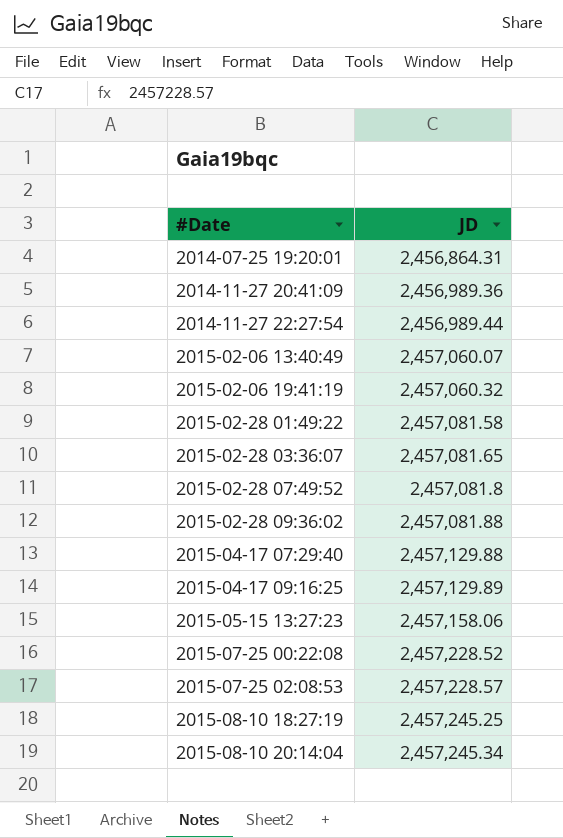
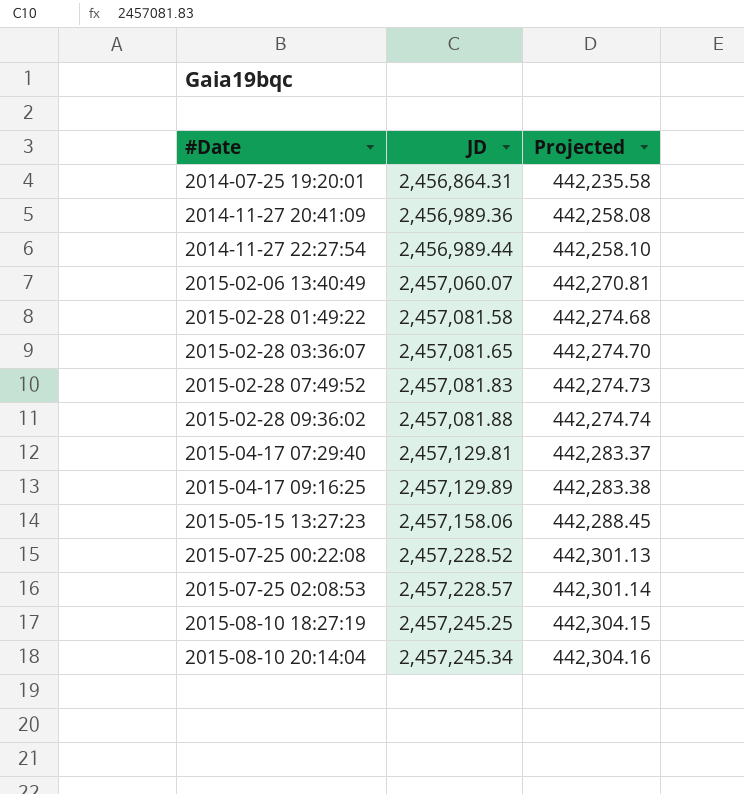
column Projected | formula: none -> [JD] * 0.18
row 2015-02-06 19:41:19: 2,457,060.32 -> none
2015-02-28 07:49:52 | JD: 2,457,081.8 -> 2,457,081.83
2015-04-17 07:29:40 | JD: 2,457,129.88 -> 2,457,129.81

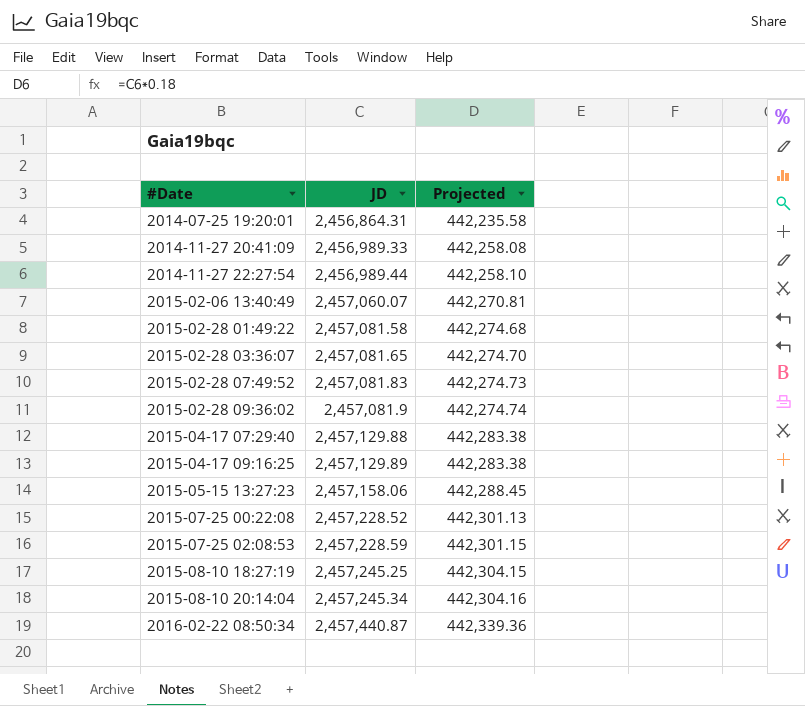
2014-11-27 20:41:09 | JD: 2,456,989.36 -> 2,456,989.33
2015-02-28 09:36:02 | JD: 2,457,081.88 -> 2,457,081.9
2015-04-17 07:29:40 | JD: 2,457,129.81 -> 2,457,129.88
2015-04-17 07:29:40 | Projected: 442,283.37 -> 442,283.38
2015-07-25 02:08:53 | JD: 2,457,228.57 -> 2,457,228.59
2015-07-25 02:08:53 | Projected: 442,301.14 -> 442,301.15
row 2016-02-22 08:50:34: none -> 2,457,440.87 | 442,339.36

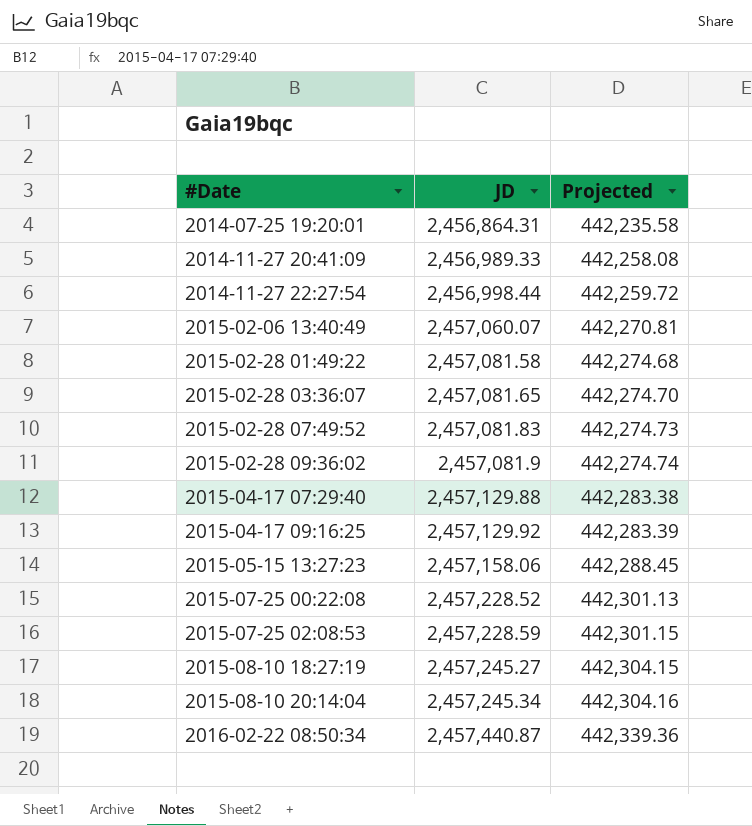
2014-11-27 22:27:54 | JD: 2,456,989.44 -> 2,456,998.44
2014-11-27 22:27:54 | Projected: 442,258.10 -> 442,259.72
2015-04-17 09:16:25 | JD: 2,457,129.89 -> 2,457,129.92
2015-04-17 09:16:25 | Projected: 442,283.38 -> 442,283.39
2015-08-10 18:27:19 | JD: 2,457,245.25 -> 2,457,245.27

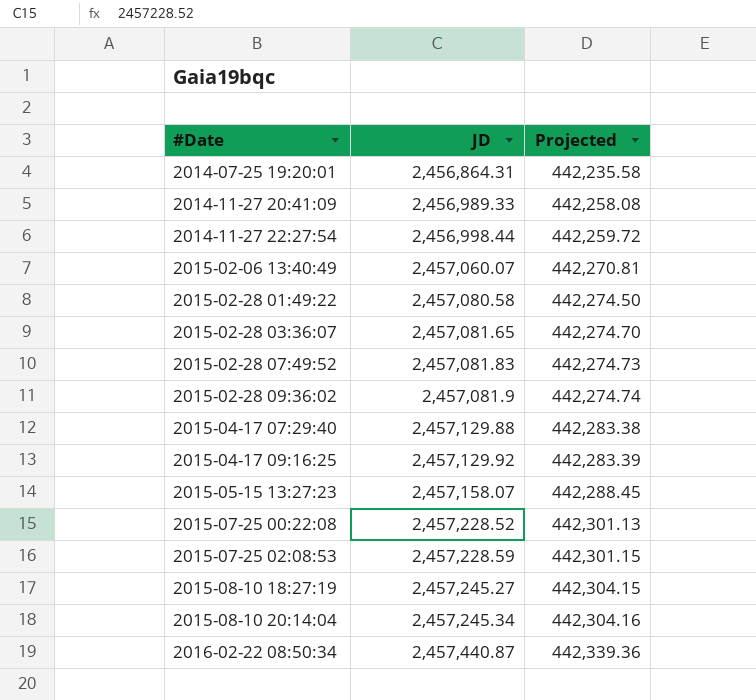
2015-02-28 01:49:22 | JD: 2,457,081.58 -> 2,457,080.58
2015-02-28 01:49:22 | Projected: 442,274.68 -> 442,274.50
2015-05-15 13:27:23 | JD: 2,457,158.06 -> 2,457,158.07

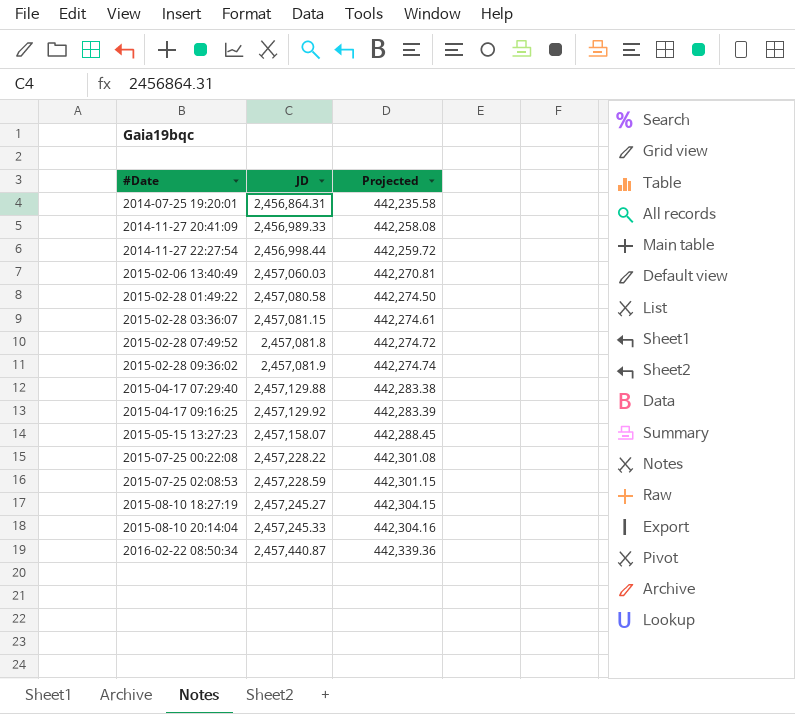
2015-02-06 13:40:49 | JD: 2,457,060.07 -> 2,457,060.03
2015-02-28 03:36:07 | JD: 2,457,081.65 -> 2,457,081.15
2015-02-28 03:36:07 | Projected: 442,274.70 -> 442,274.61
2015-02-28 07:49:52 | JD: 2,457,081.83 -> 2,457,081.8
2015-02-28 07:49:52 | Projected: 442,274.73 -> 442,274.72
2015-07-25 00:22:08 | JD: 2,457,228.52 -> 2,457,228.22
2015-07-25 00:22:08 | Projected: 442,301.13 -> 442,301.08
2015-08-10 20:14:04 | JD: 2,457,245.34 -> 2,457,245.33

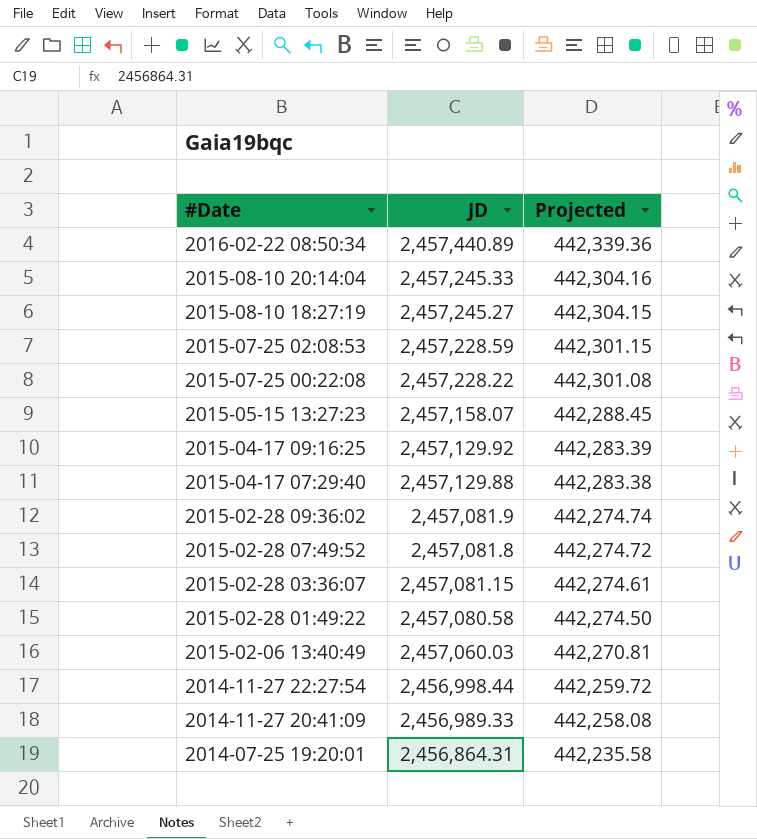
row order: #Date ascending -> #Date descending
2016-02-22 08:50:34 | JD: 2,457,440.87 -> 2,457,440.89

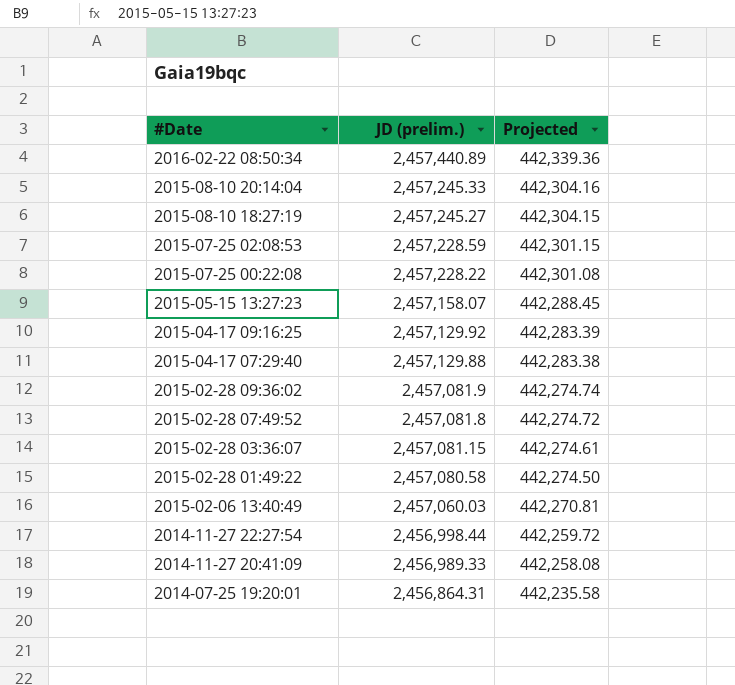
column name: JD -> JD (prelim.)

